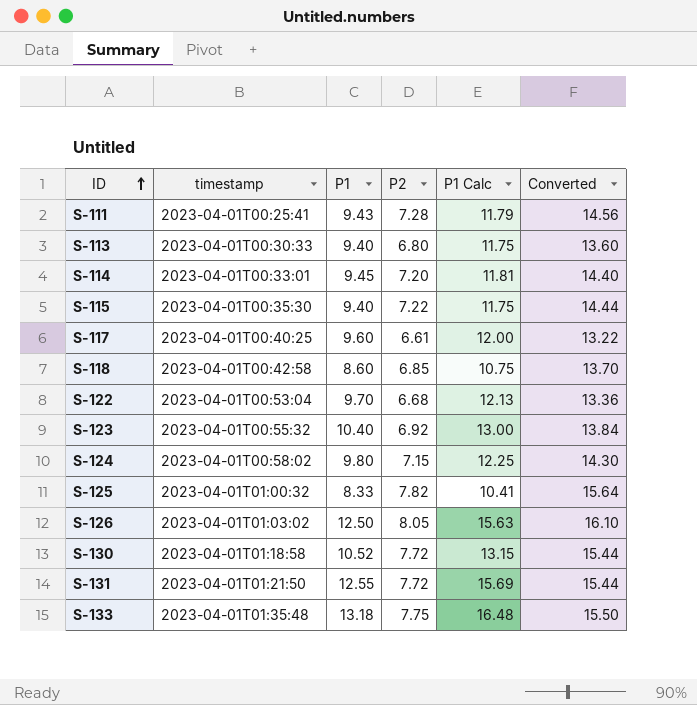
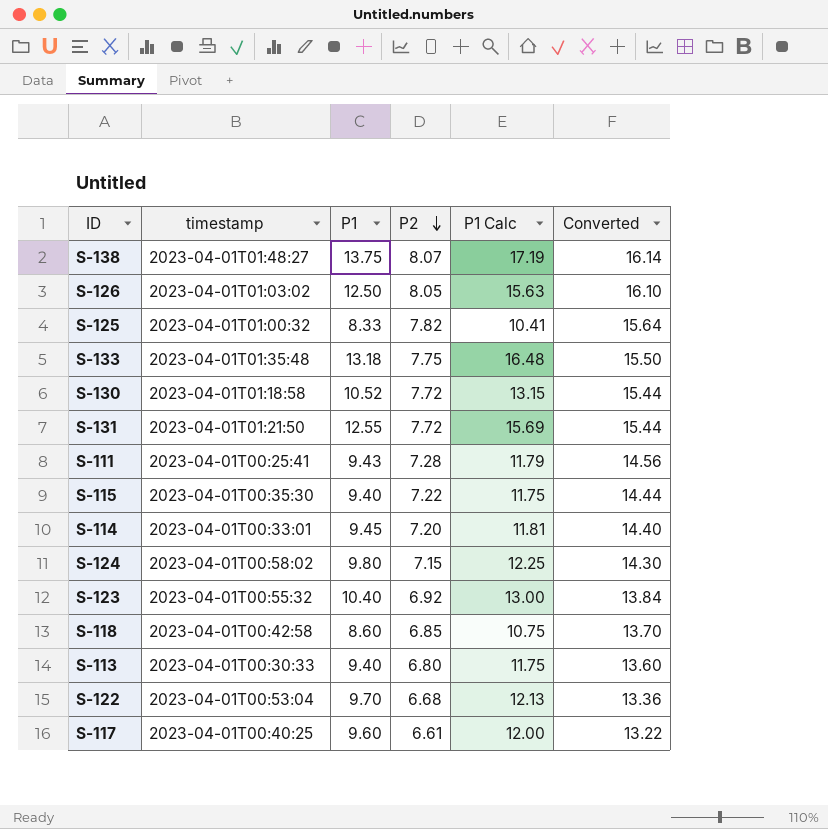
row order: ID ascending -> P2 descending
row S-138: none -> 2023-04-01T01:48:27 | 13.75 | 8.07 | 17.19 | 16.14

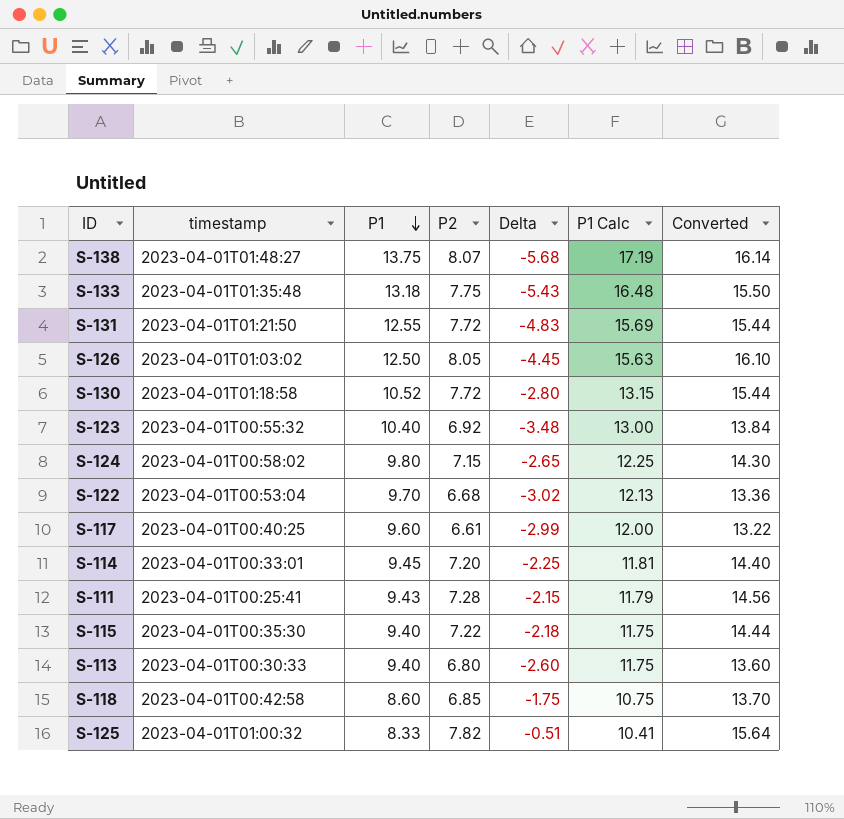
row order: P2 descending -> P1 descending
column Delta | formula: none -> [P2] - [P1]

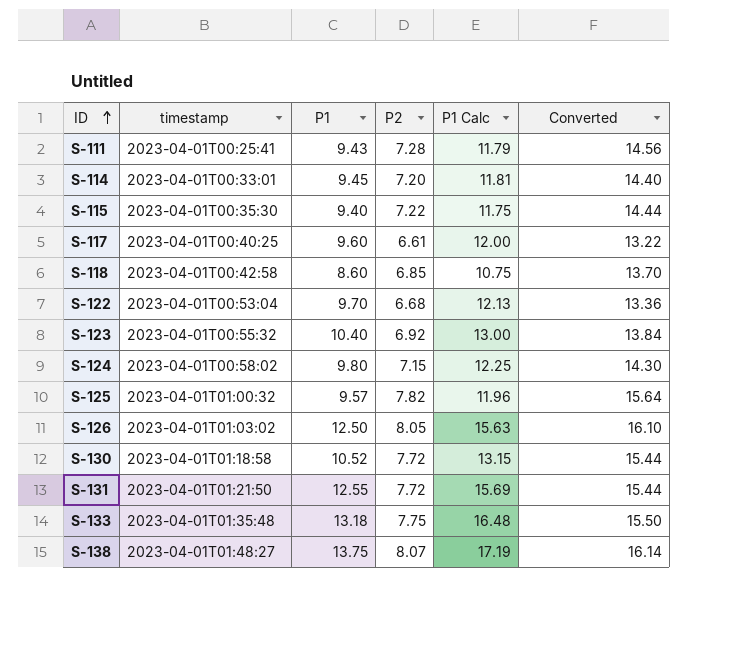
row order: P1 descending -> ID ascending
column Delta | formula: [P2] - [P1] -> none
row S-113: 2023-04-01T00:30:33 | 9.40 | 6.80 | -2.60 | 11.75 | 13.60 -> none
S-125 | P1: 8.33 -> 9.57
S-125 | P1 Calc: 10.41 -> 11.96

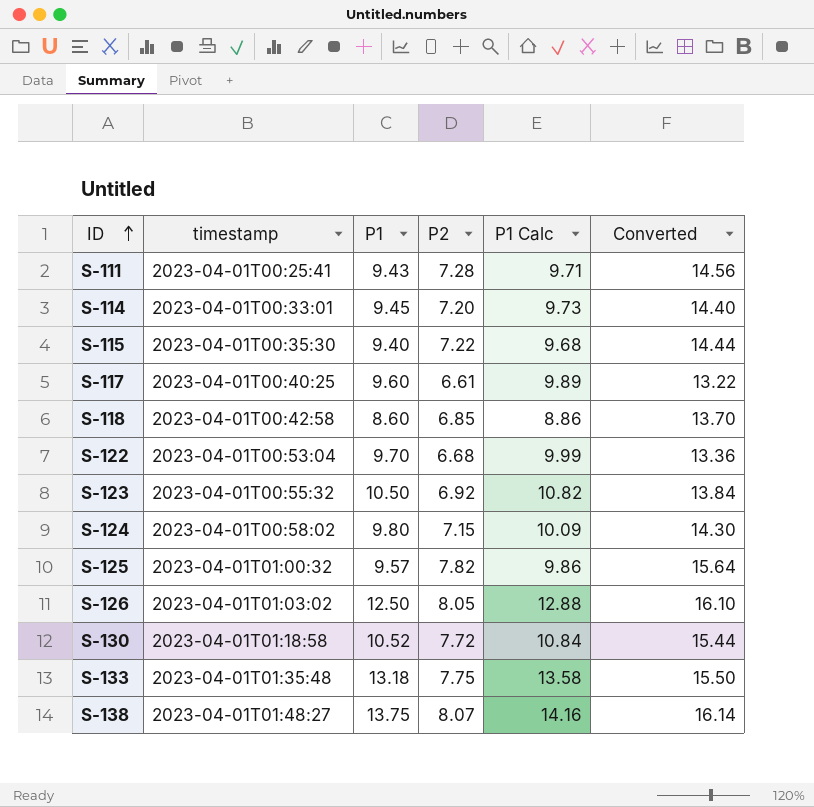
column P1 Calc | formula: [P1] * 1.25 -> [P1] * 1.03
row S-131: 2023-04-01T01:21:50 | 12.55 | 7.72 | 15.69 | 15.44 -> none
S-123 | P1: 10.40 -> 10.50

